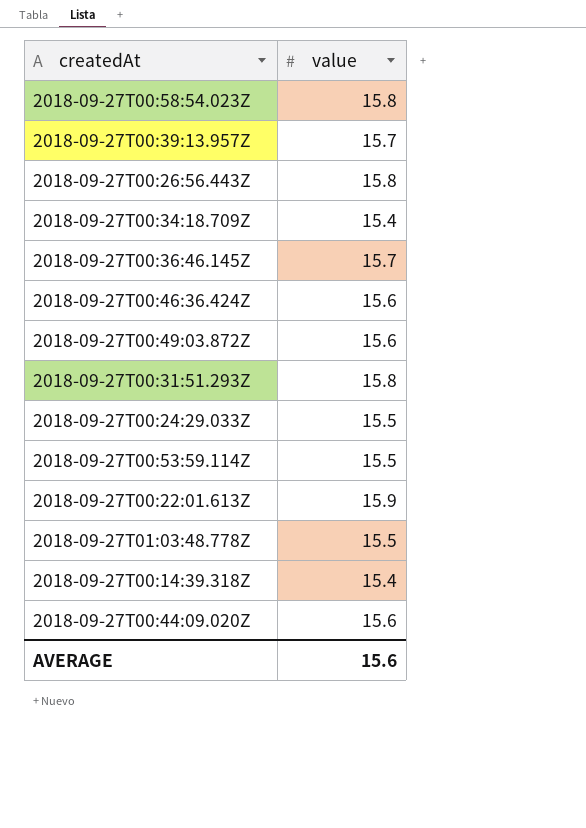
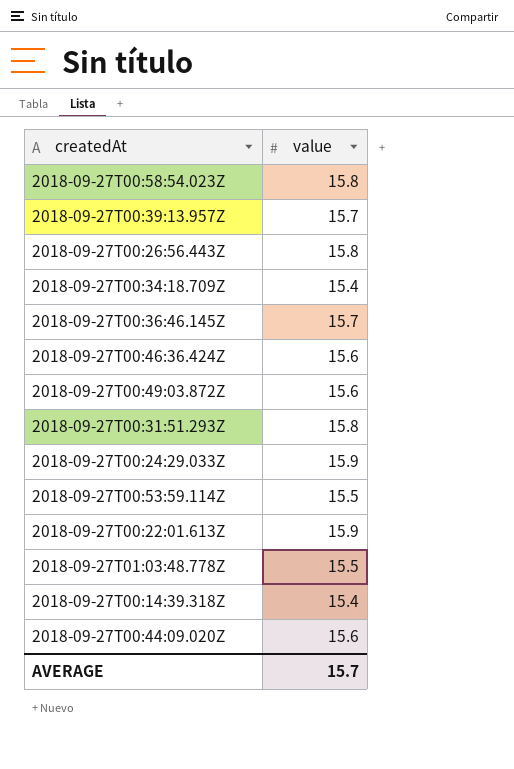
2018-09-27T00:24:29.033Z | value: 15.5 -> 15.9
AVERAGE | value: 15.6 -> 15.7

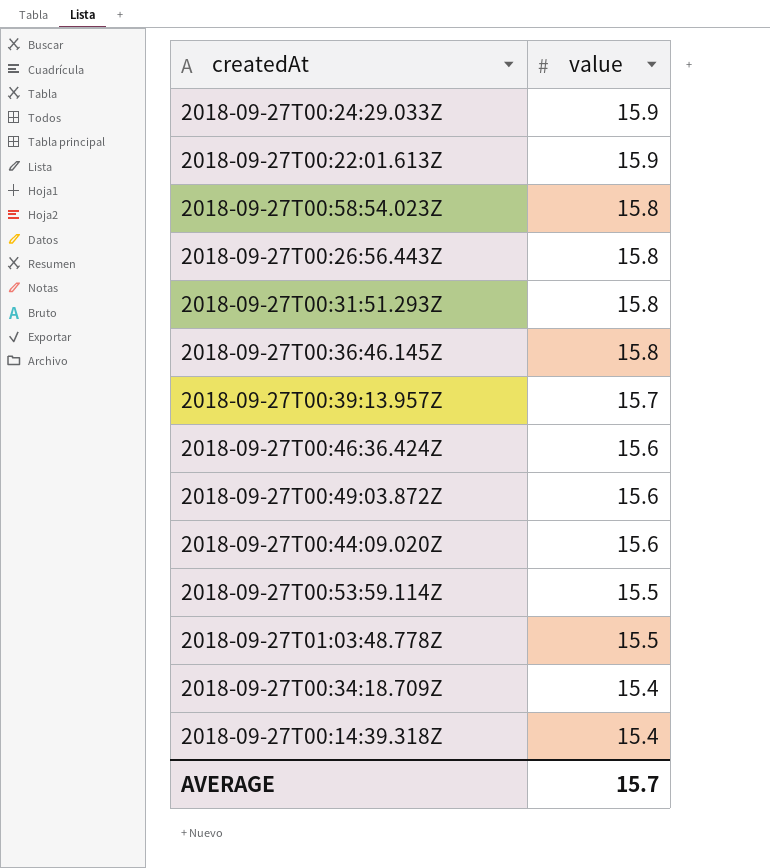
row order: none -> value descending
2018-09-27T00:36:46.145Z | value: 15.7 -> 15.8

